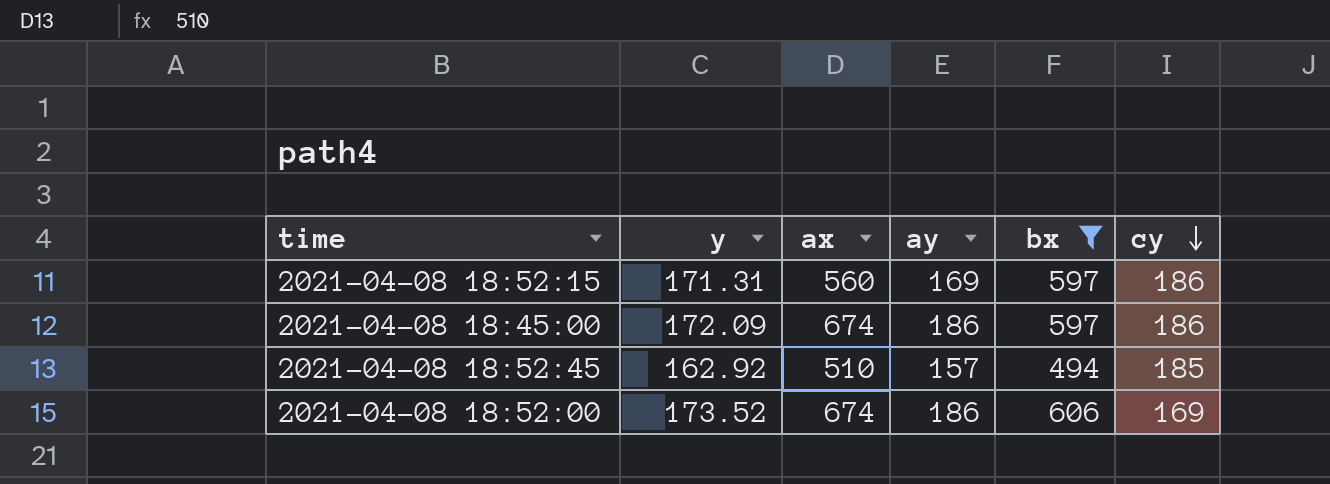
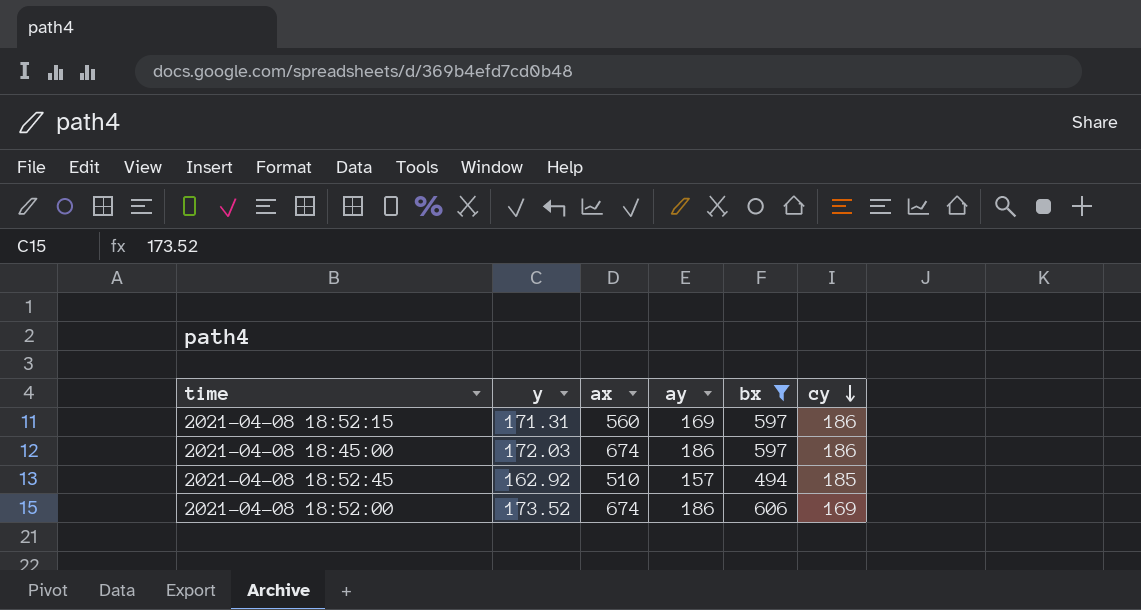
2021-04-08 18:45:00 | y: 172.09 -> 172.03

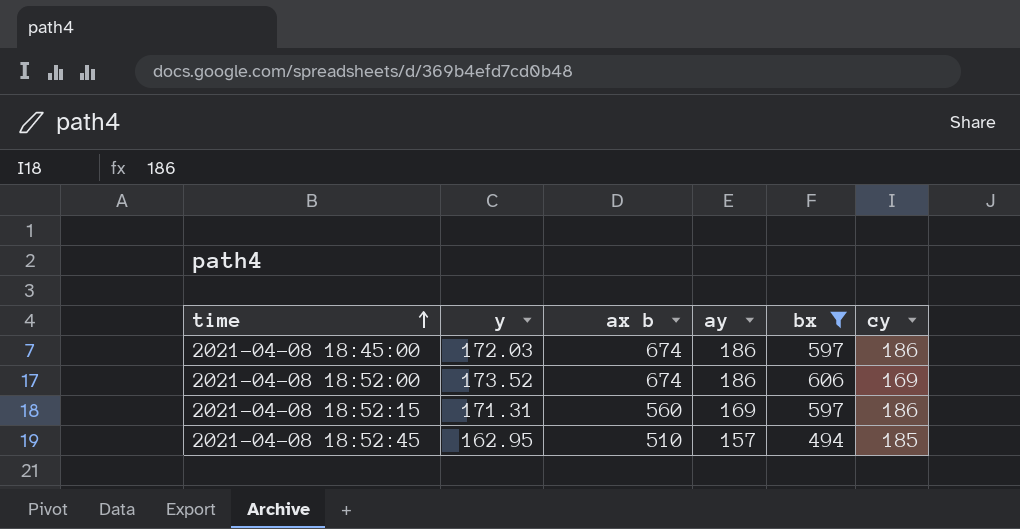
row order: cy descending -> time ascending
column name: ax -> ax b
2021-04-08 18:52:45 | y: 162.92 -> 162.95

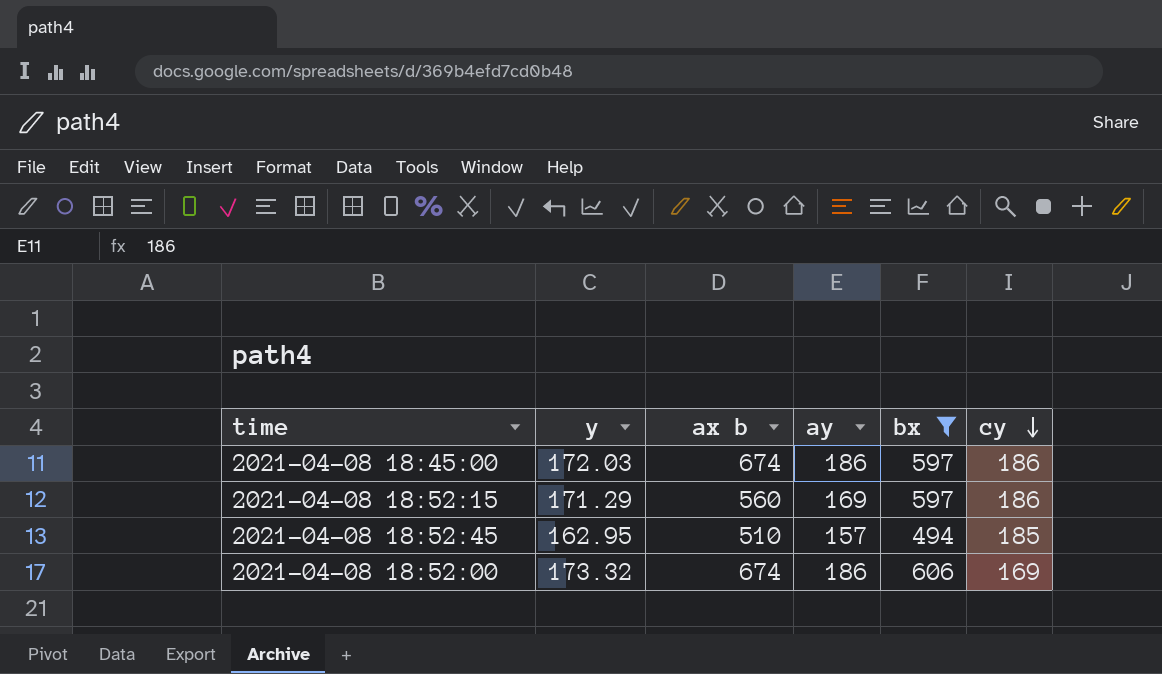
row order: time ascending -> cy descending
2021-04-08 18:52:15 | y: 171.31 -> 171.29
2021-04-08 18:52:00 | y: 173.52 -> 173.32

